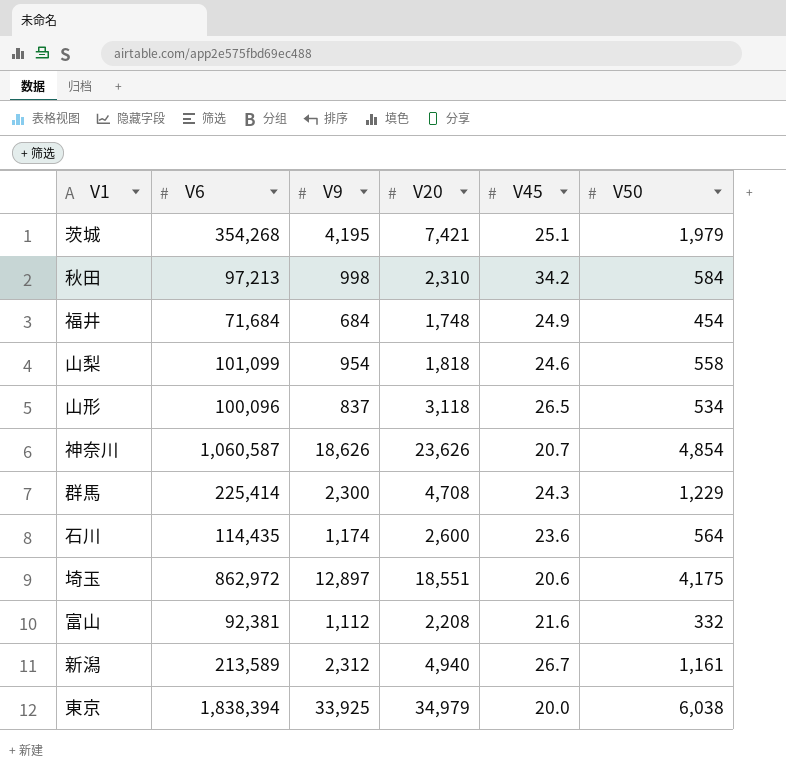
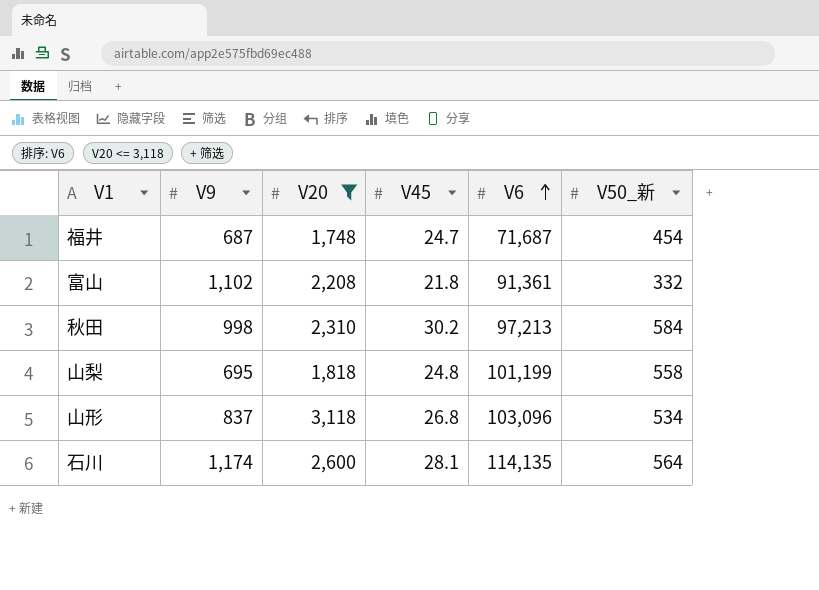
filter: none -> V20 <= 3,118
row order: none -> V6 ascending
column V6 | position: 2 -> 5
column name: V50 -> V50_新
福井 | V9: 684 -> 687
福井 | V45: 24.9 -> 24.7
福井 | V6: 71,684 -> 71,687
富山 | V9: 1,112 -> 1,102
富山 | V45: 21.6 -> 21.8
富山 | V6: 92,381 -> 91,361
秋田 | V45: 34.2 -> 30.2
山梨 | V9: 954 -> 695
山梨 | V45: 24.6 -> 24.8
山梨 | V6: 101,099 -> 101,199
山形 | V45: 26.5 -> 26.8
山形 | V6: 100,096 -> 103,096
石川 | V45: 23.6 -> 28.1
石川 | V6: 114,435 -> 114,135

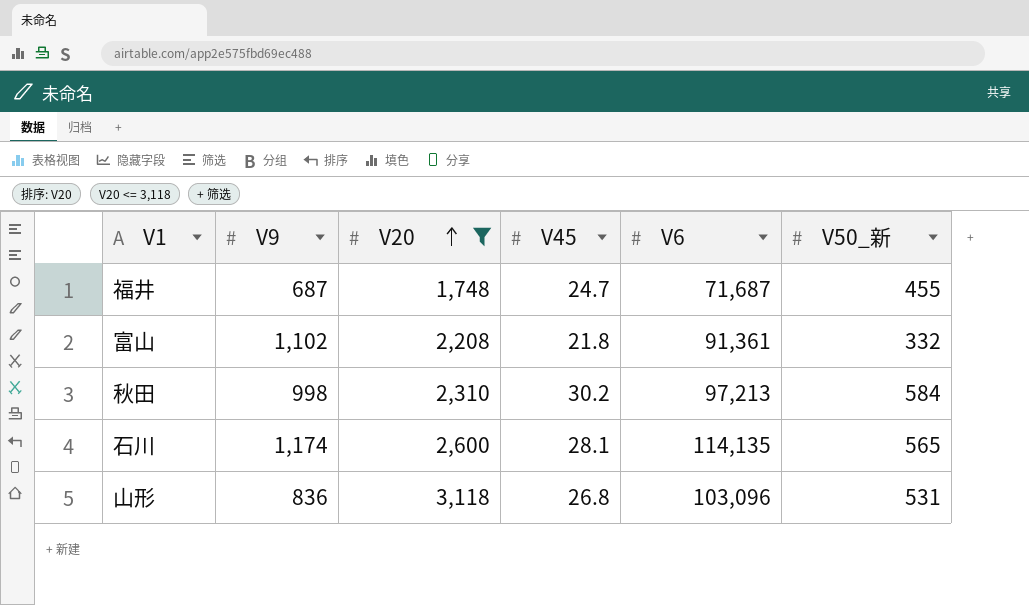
row order: V6 ascending -> V20 ascending
row 山梨: 695 | 1,818 | 24.8 | 101,199 | 558 -> none
福井 | V50_新: 454 -> 455
石川 | V50_新: 564 -> 565
山形 | V9: 837 -> 836
山形 | V50_新: 534 -> 531

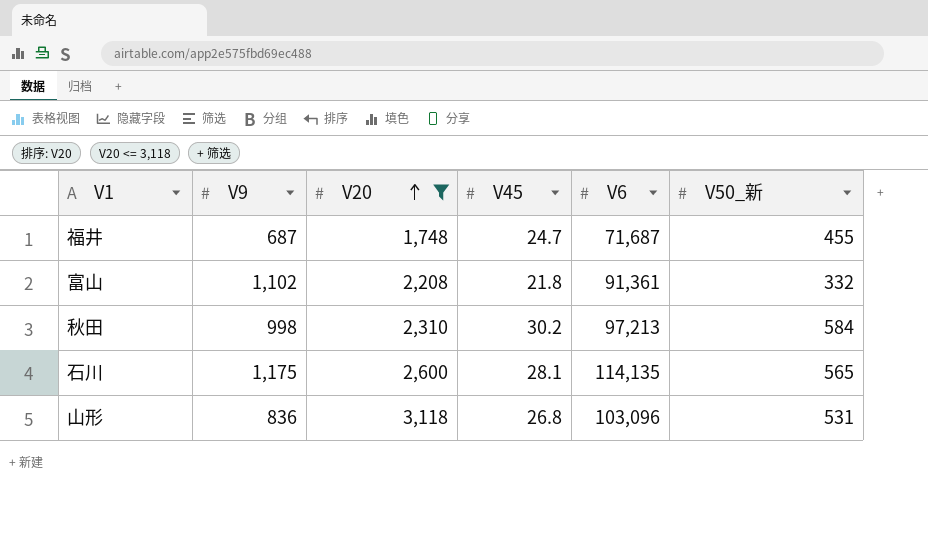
石川 | V9: 1,174 -> 1,175

